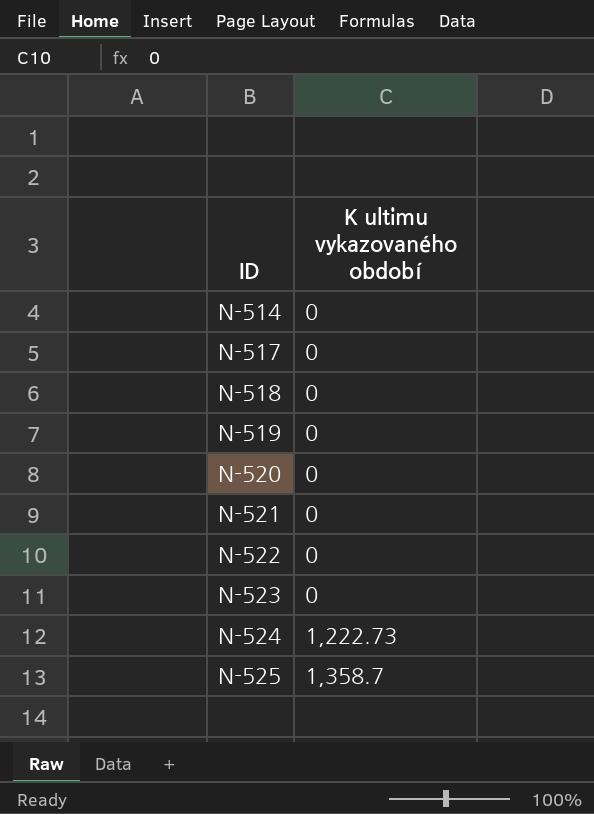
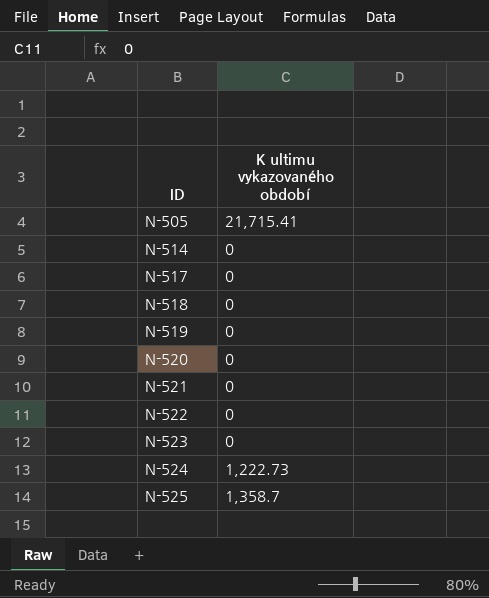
row N-505: none -> 21,715.41

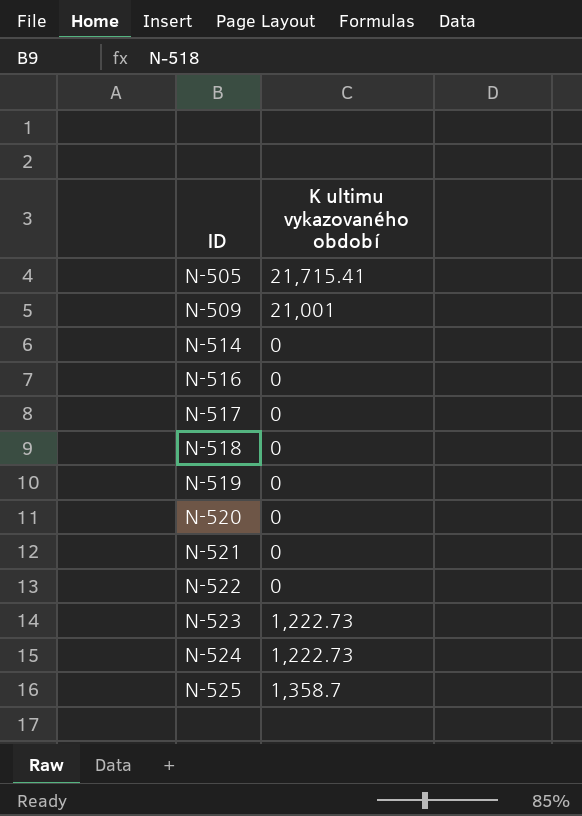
row N-509: none -> 21,001
row N-516: none -> 0
N-523 | K ultimu vykazovaného období: 0 -> 1,222.73

